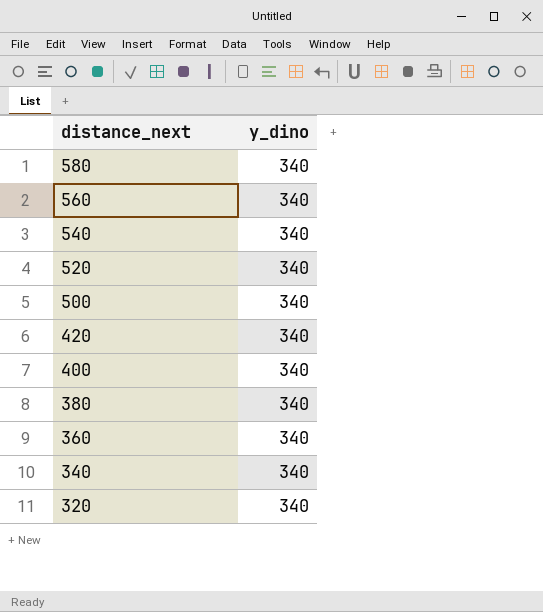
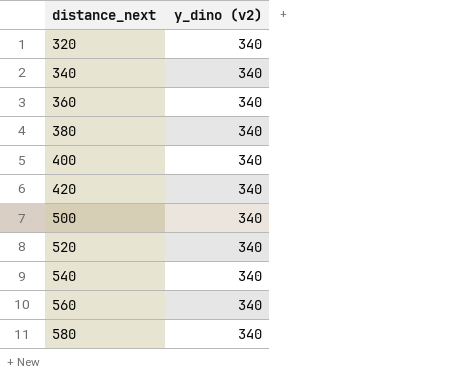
row order: distance_next descending -> distance_next ascending
column name: y_dino -> y_dino (v2)

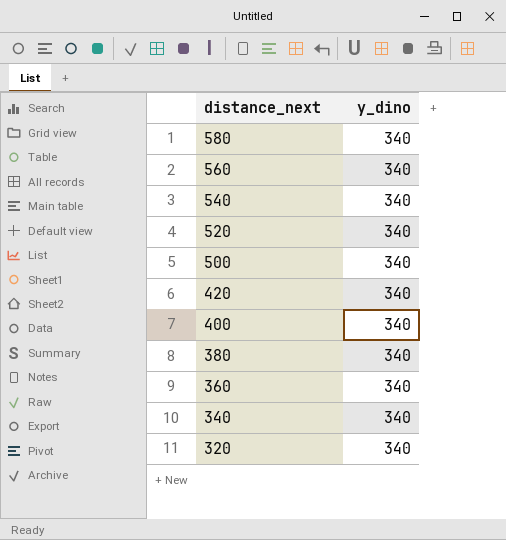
row order: distance_next ascending -> distance_next descending
column name: y_dino (v2) -> y_dino

